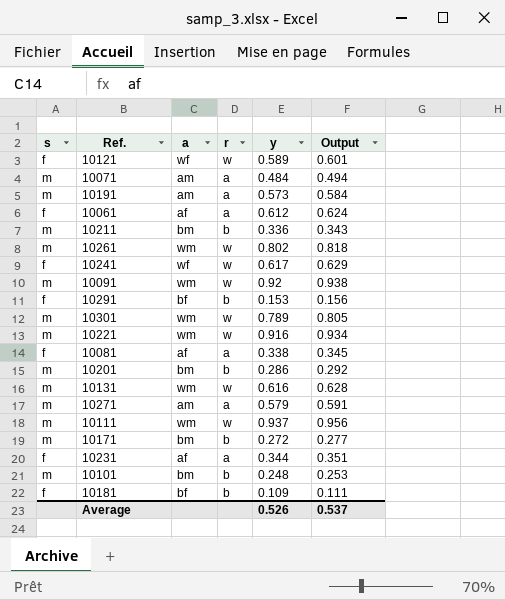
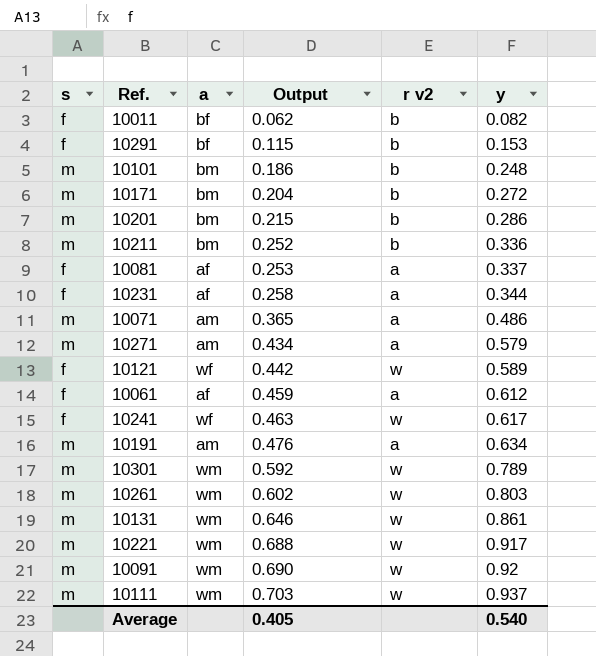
row order: none -> Output ascending
column Output | formula: [y] * 1.02 -> [y] * 0.75
column Output | position: 6 -> 4
column name: r -> r v2
row 10181: f | bf | b | 0.109 | 0.111 -> none
row 10011: none -> f | bf | 0.062 | b | 0.082
10081 | y: 0.338 -> 0.337
10071 | y: 0.484 -> 0.486
10191 | y: 0.573 -> 0.634
10261 | y: 0.802 -> 0.803
10131 | y: 0.616 -> 0.861
10221 | y: 0.916 -> 0.917
Average | Output: 0.537 -> 0.405
Average | y: 0.526 -> 0.540

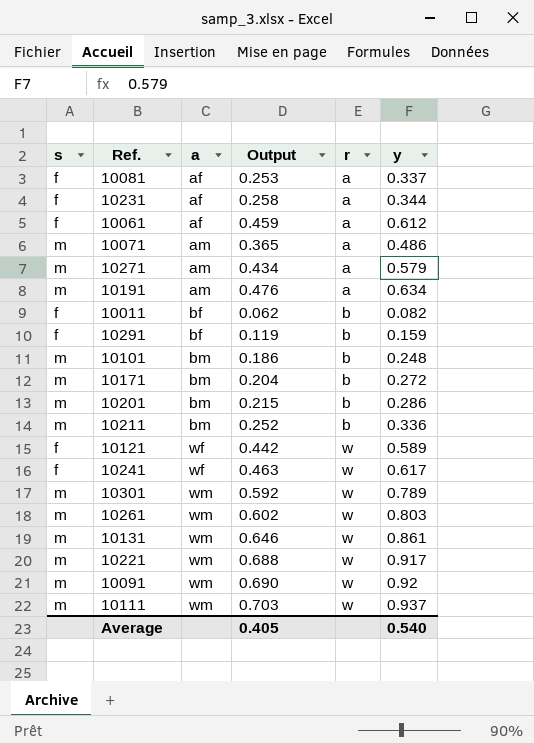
row order: Output ascending -> a ascending
column name: r v2 -> r
10291 | Output: 0.115 -> 0.119
10291 | y: 0.153 -> 0.159

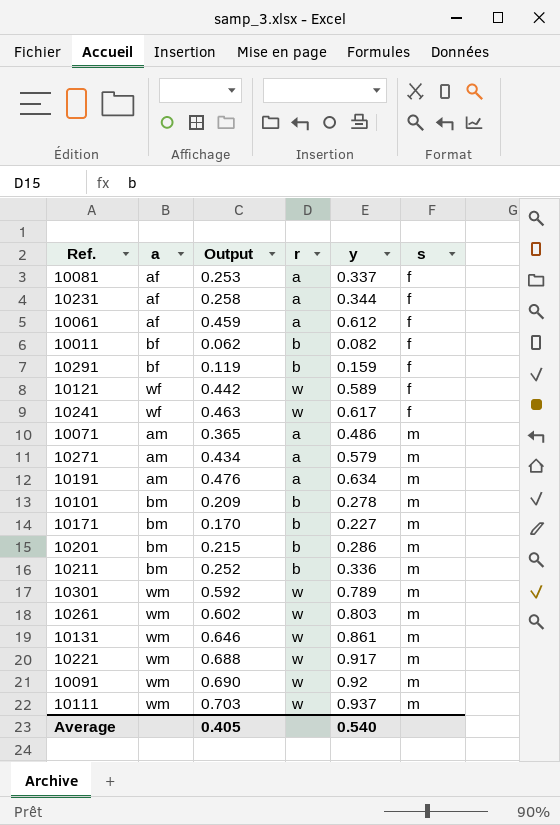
row order: a ascending -> s ascending
column s | position: 1 -> 6
10101 | Output: 0.186 -> 0.209
10101 | y: 0.248 -> 0.278
10171 | Output: 0.204 -> 0.170
10171 | y: 0.272 -> 0.227

